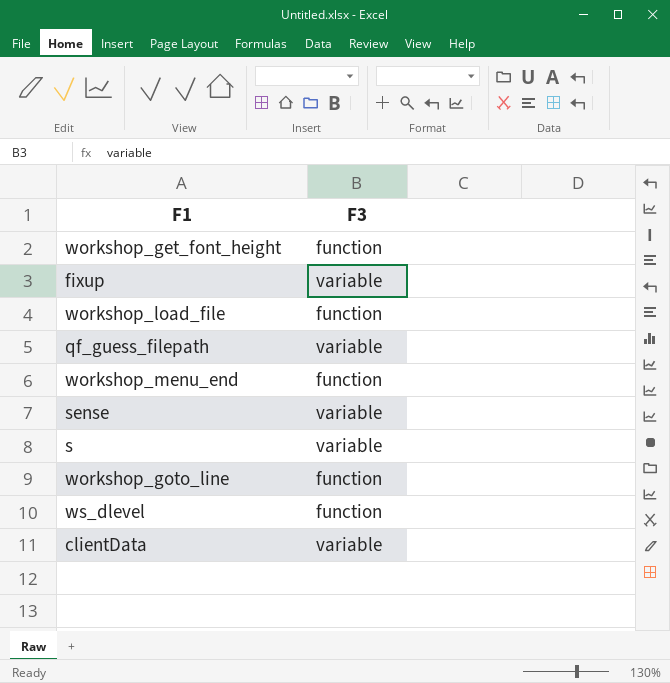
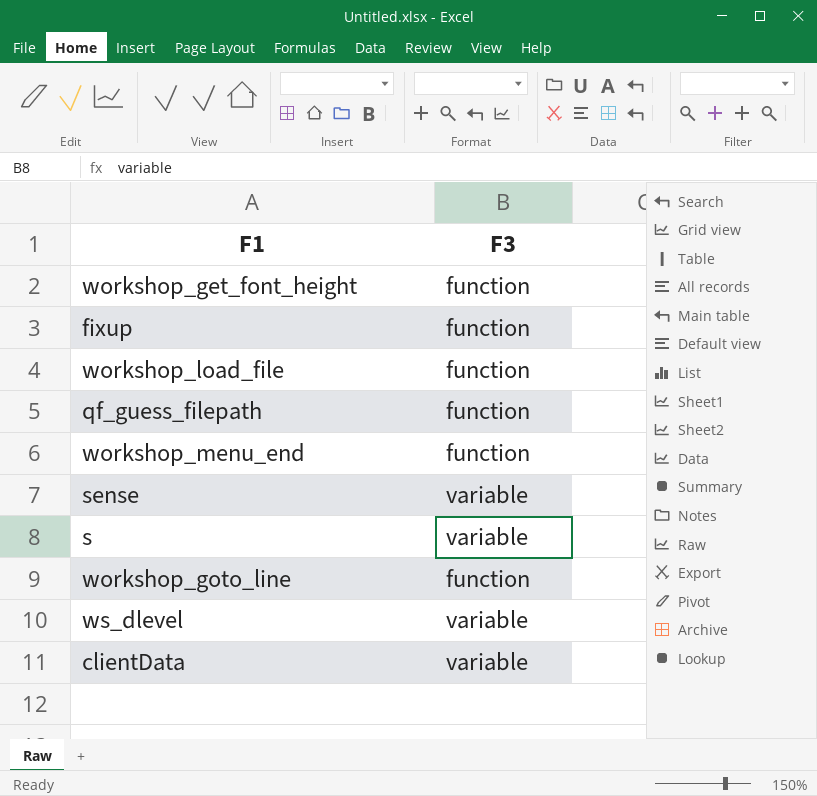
fixup | F3: variable -> function
qf_guess_filepath | F3: variable -> function
ws_dlevel | F3: function -> variable

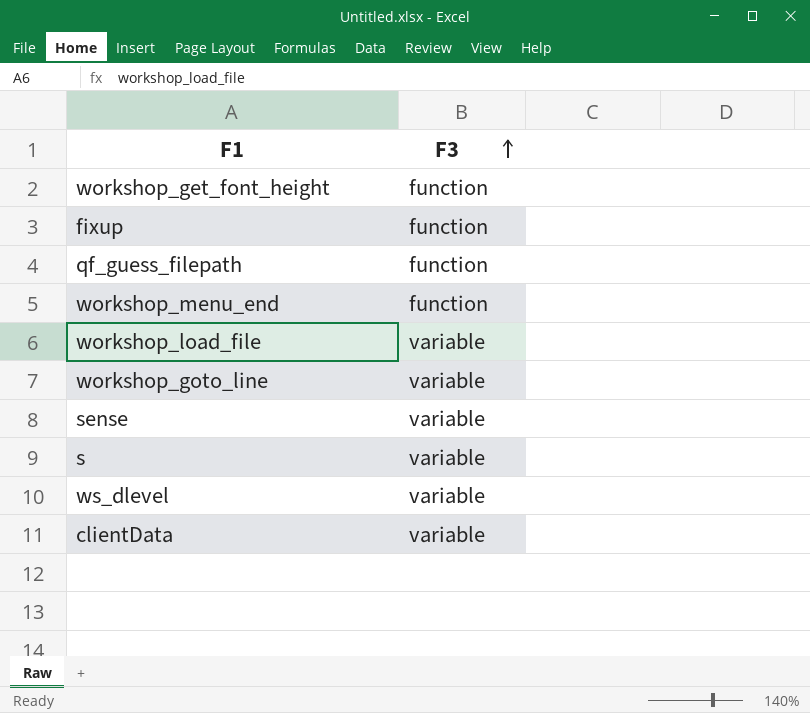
row order: none -> F3 ascending
workshop_load_file | F3: function -> variable
workshop_goto_line | F3: function -> variable

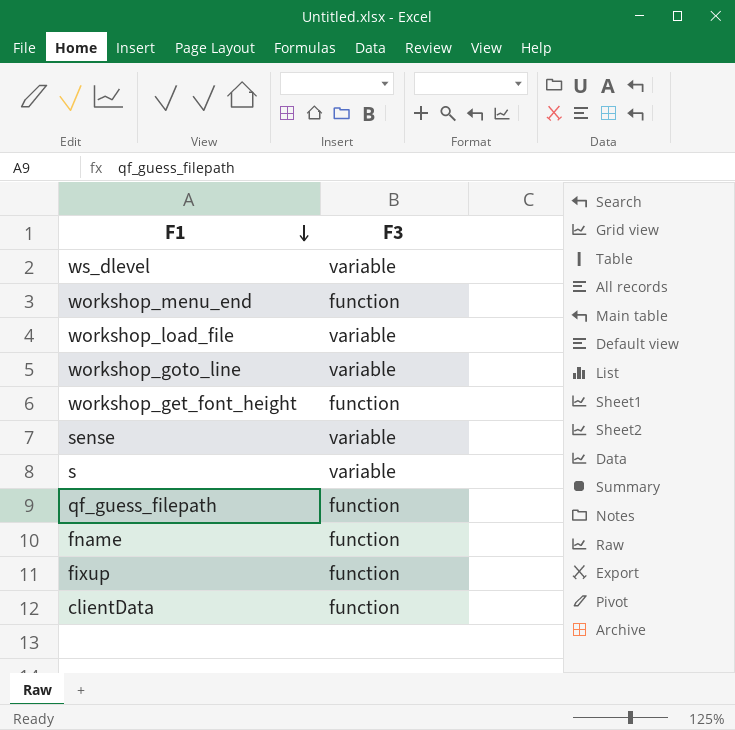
row order: F3 ascending -> F1 descending
row fname: none -> function
clientData | F3: variable -> function

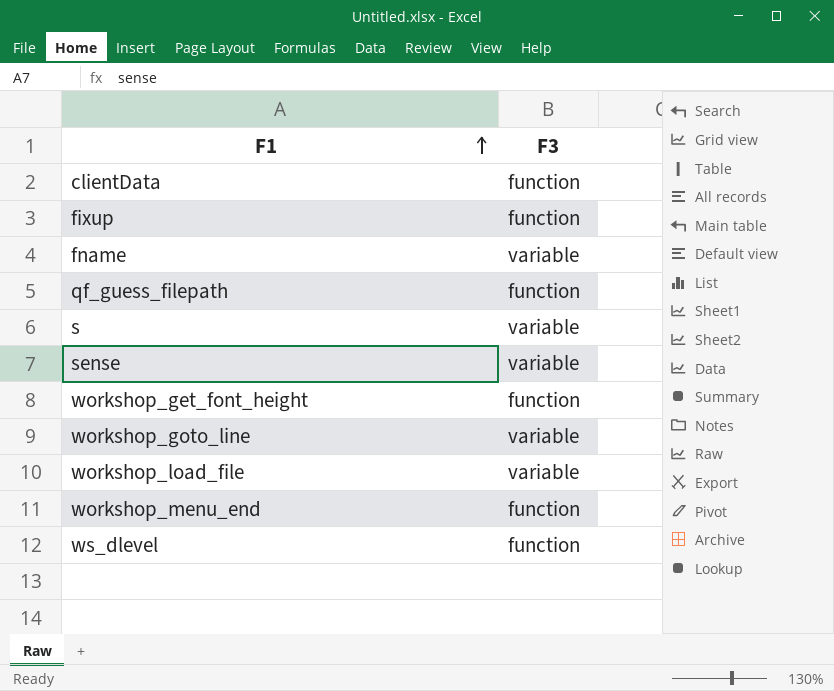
row order: F1 descending -> F1 ascending
fname | F3: function -> variable
ws_dlevel | F3: variable -> function

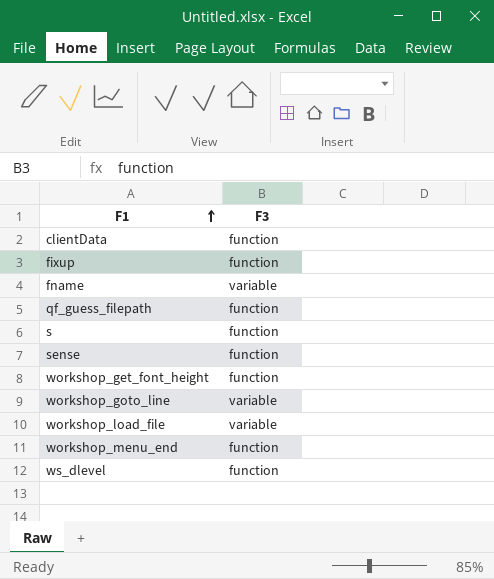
s | F3: variable -> function
sense | F3: variable -> function

